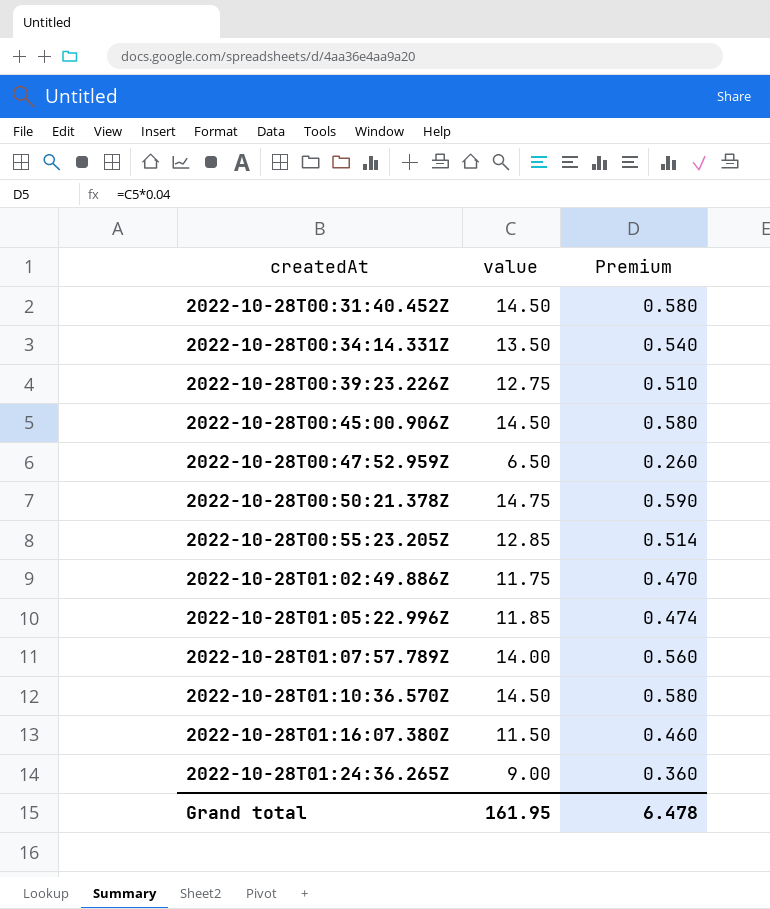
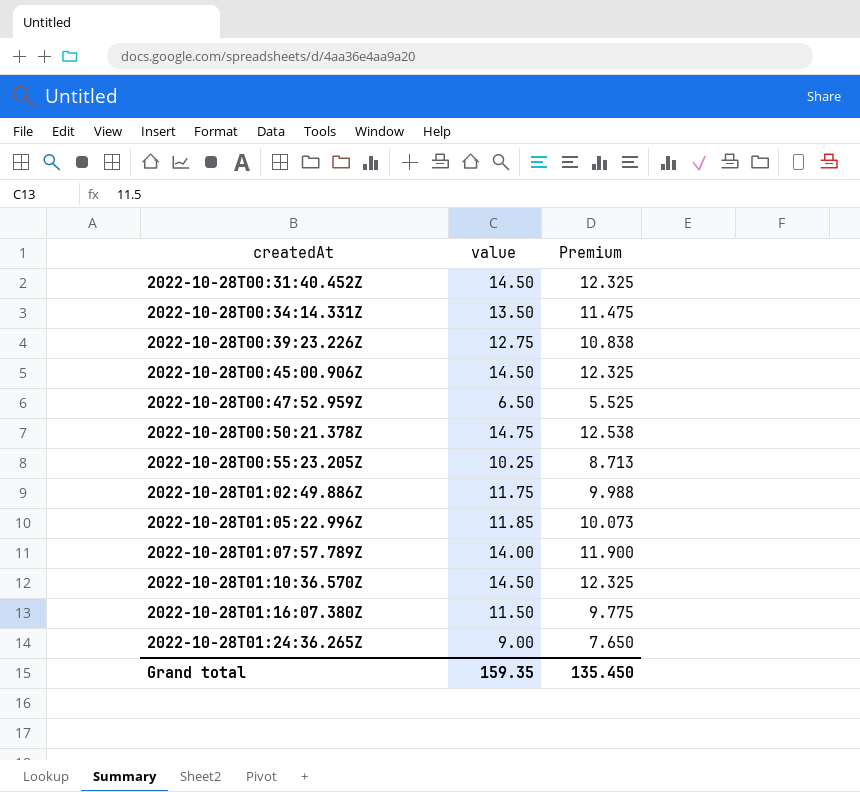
column Premium | formula: [value] * 0.04 -> [value] * 0.85
2022-10-28T00:55:23.205Z | value: 12.85 -> 10.25
Grand total | value: 161.95 -> 159.35
Grand total | Premium: 6.478 -> 135.450

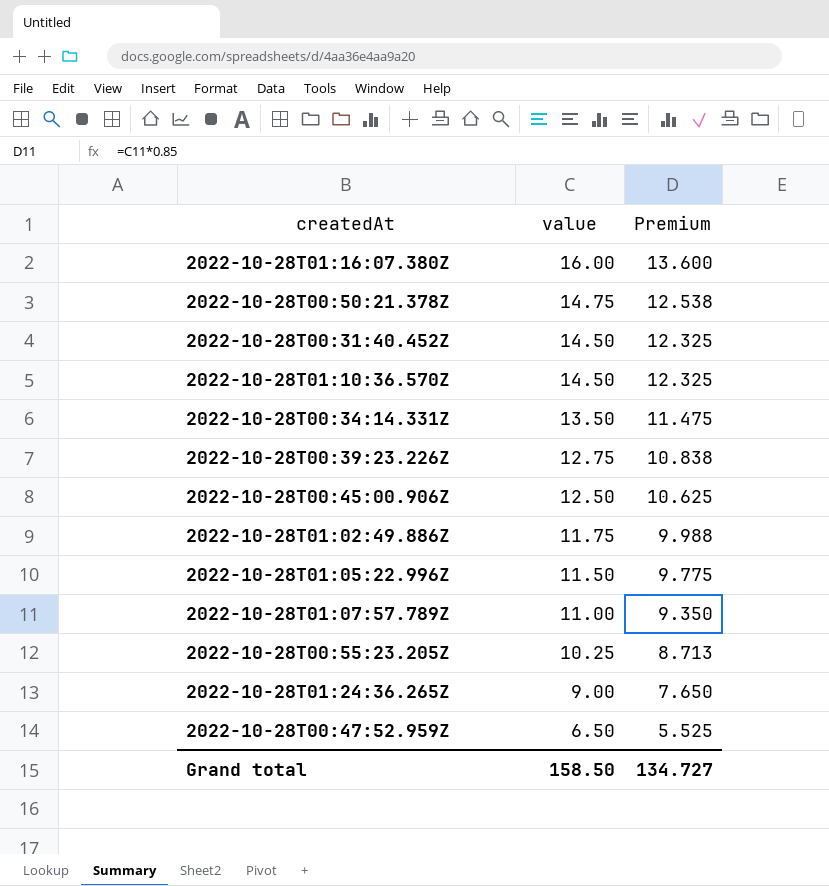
row order: createdAt ascending -> value descending
2022-10-28T01:16:07.380Z | value: 11.50 -> 16.00
2022-10-28T01:16:07.380Z | Premium: 9.775 -> 13.600
2022-10-28T00:45:00.906Z | value: 14.50 -> 12.50
2022-10-28T00:45:00.906Z | Premium: 12.325 -> 10.625
2022-10-28T01:05:22.996Z | value: 11.85 -> 11.50
2022-10-28T01:05:22.996Z | Premium: 10.073 -> 9.775
2022-10-28T01:07:57.789Z | value: 14.00 -> 11.00
2022-10-28T01:07:57.789Z | Premium: 11.900 -> 9.350
Grand total | value: 159.35 -> 158.50
Grand total | Premium: 135.450 -> 134.727

